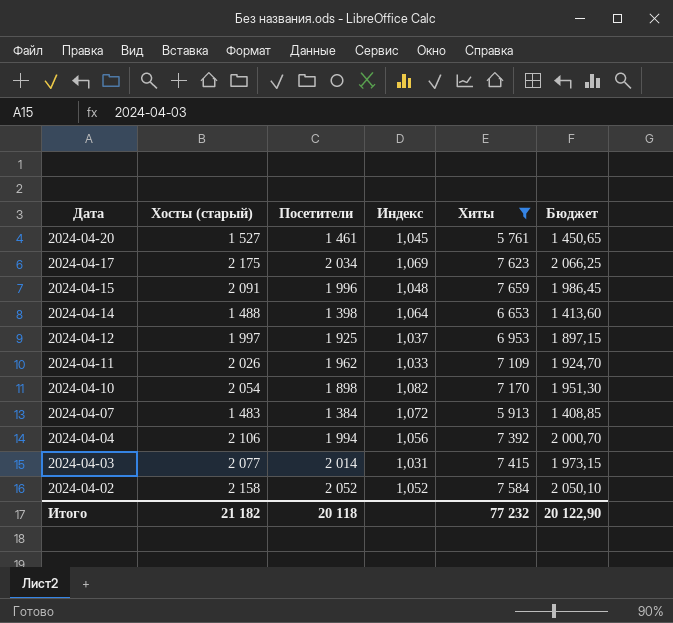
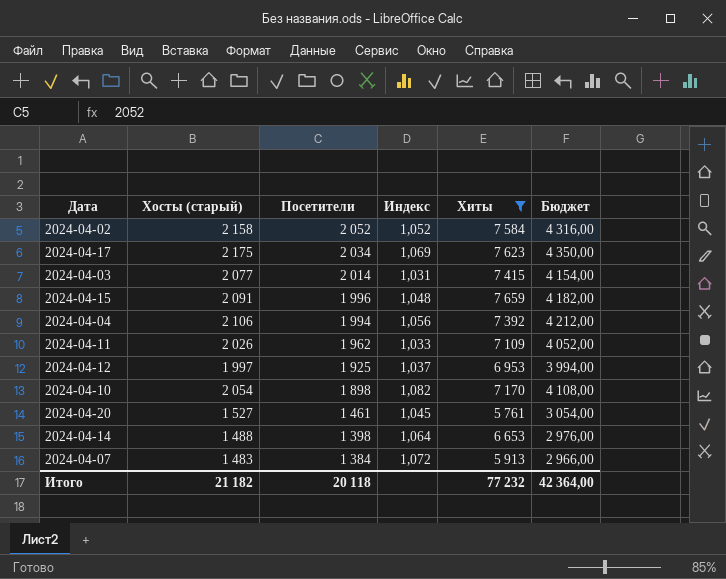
row order: Дата descending -> Посетители descending
column Бюджет | formula: [Хосты (старый)] * 0,95 -> [Хосты (старый)] * 2
Итого | Бюджет: 20 122,90 -> 42 364,00

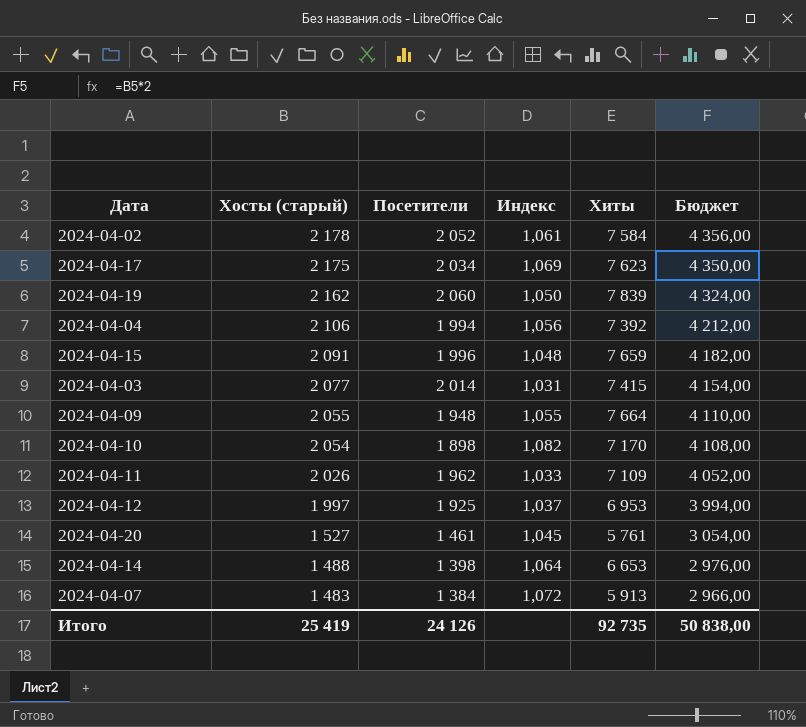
filter: Хиты <= 7 659 -> none
row order: Посетители descending -> Хосты (старый) descending
2024-04-02 | Хосты (старый): 2 158 -> 2 178
2024-04-02 | Индекс: 1,052 -> 1,061
2024-04-02 | Бюджет: 4 316,00 -> 4 356,00
Итого | Хосты (старый): 21 182 -> 25 419
Итого | Посетители: 20 118 -> 24 126
Итого | Хиты: 77 232 -> 92 735
Итого | Бюджет: 42 364,00 -> 50 838,00

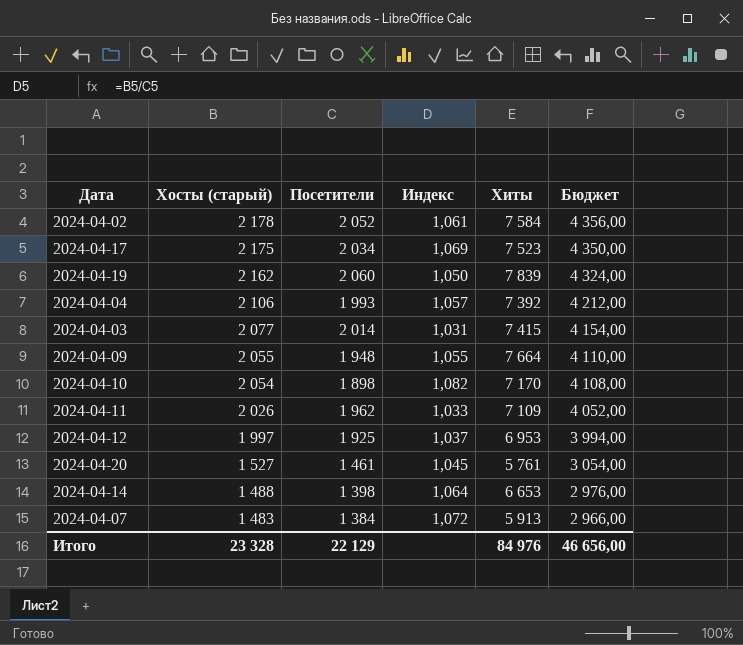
row 2024-04-15: 2 091 | 1 996 | 1,048 | 7 659 | 4 182,00 -> none
2024-04-17 | Хиты: 7 623 -> 7 523
2024-04-04 | Посетители: 1 994 -> 1 993
2024-04-04 | Индекс: 1,056 -> 1,057
Итого | Хосты (старый): 25 419 -> 23 328
Итого | Посетители: 24 126 -> 22 129
Итого | Хиты: 92 735 -> 84 976
Итого | Бюджет: 50 838,00 -> 46 656,00

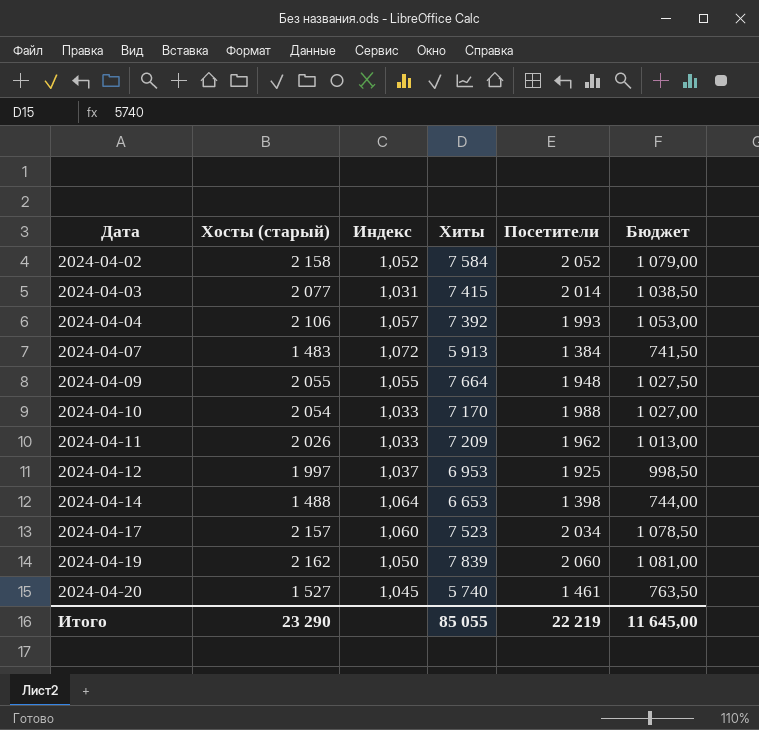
row order: Хосты (старый) descending -> Дата ascending
column Посетители | position: 3 -> 5
column Бюджет | formula: [Хосты (старый)] * 2 -> [Хосты (старый)] * 0,5
2024-04-02 | Хосты (старый): 2 178 -> 2 158
2024-04-02 | Индекс: 1,061 -> 1,052
2024-04-10 | Индекс: 1,082 -> 1,033
2024-04-10 | Посетители: 1 898 -> 1 988
2024-04-11 | Хиты: 7 109 -> 7 209
2024-04-17 | Хосты (старый): 2 175 -> 2 157
2024-04-17 | Индекс: 1,069 -> 1,060
2024-04-20 | Хиты: 5 761 -> 5 740
Итого | Хосты (старый): 23 328 -> 23 290
Итого | Хиты: 84 976 -> 85 055
Итого | Посетители: 22 129 -> 22 219
Итого | Бюджет: 46 656,00 -> 11 645,00

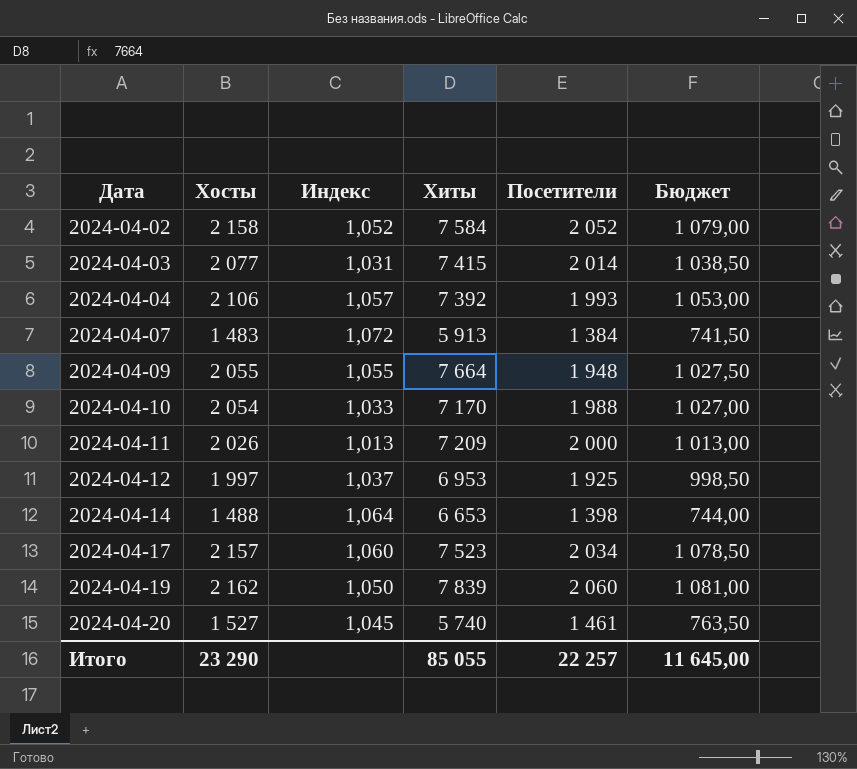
column name: Хосты (старый) -> Хосты
2024-04-11 | Индекс: 1,033 -> 1,013
2024-04-11 | Посетители: 1 962 -> 2 000
Итого | Посетители: 22 219 -> 22 257

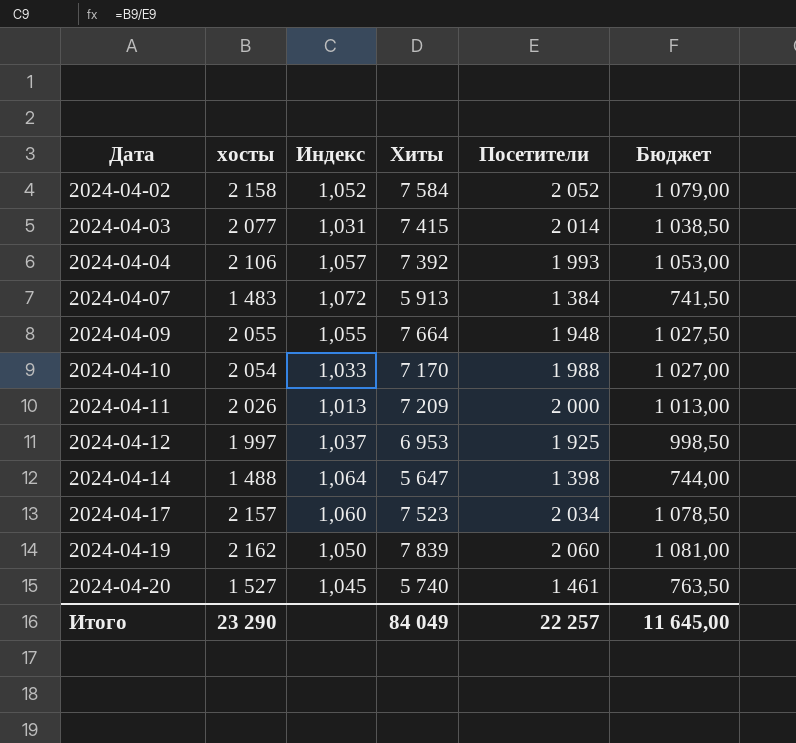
column name: Хосты -> хосты
2024-04-14 | Хиты: 6 653 -> 5 647
Итого | Хиты: 85 055 -> 84 049

